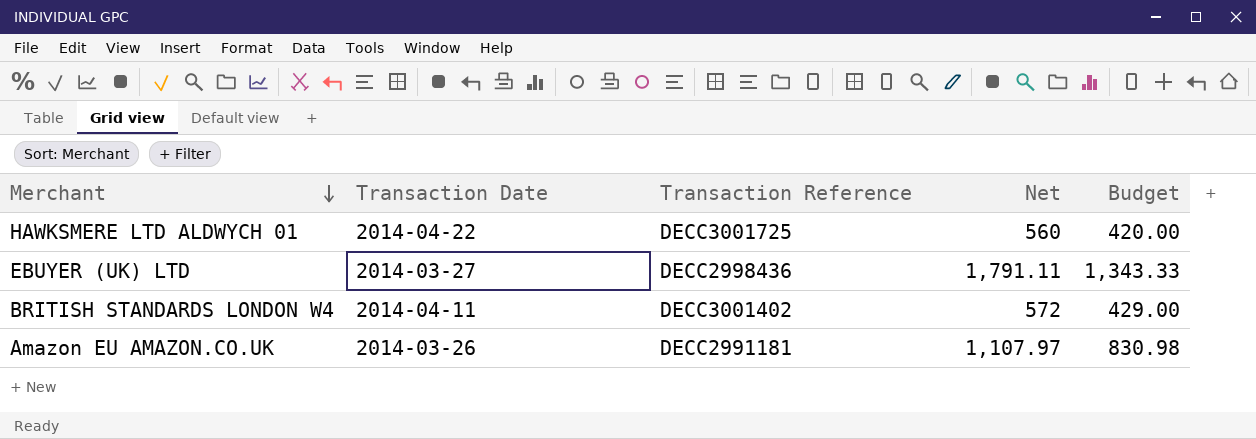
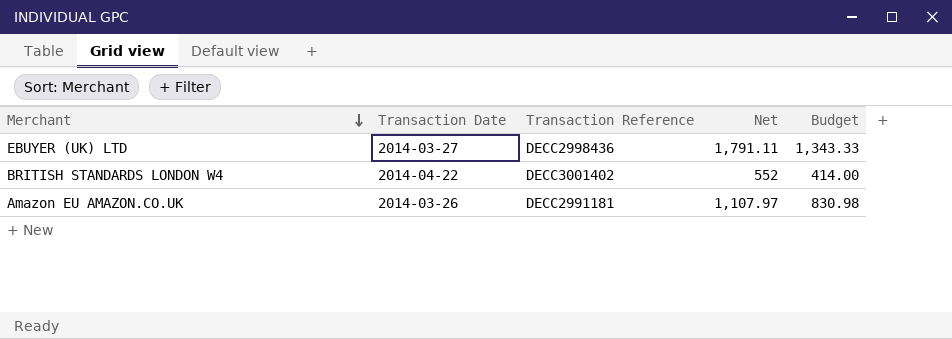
row HAWKSMERE LTD ALDWYCH 01: 2014-04-22 | DECC3001725 | 560 | 420.00 -> none
BRITISH STANDARDS LONDON W4 | Transaction Date: 2014-04-11 -> 2014-04-22
BRITISH STANDARDS LONDON W4 | Net: 572 -> 552
BRITISH STANDARDS LONDON W4 | Budget: 429.00 -> 414.00

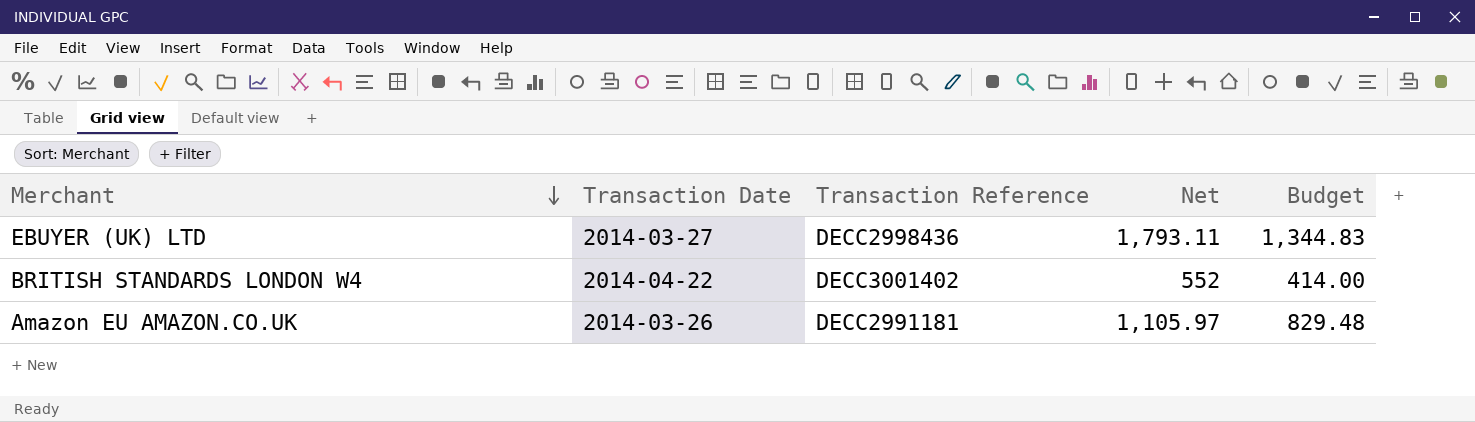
EBUYER (UK) LTD | Net: 1,791.11 -> 1,793.11
EBUYER (UK) LTD | Budget: 1,343.33 -> 1,344.83
Amazon EU AMAZON.CO.UK | Net: 1,107.97 -> 1,105.97
Amazon EU AMAZON.CO.UK | Budget: 830.98 -> 829.48

